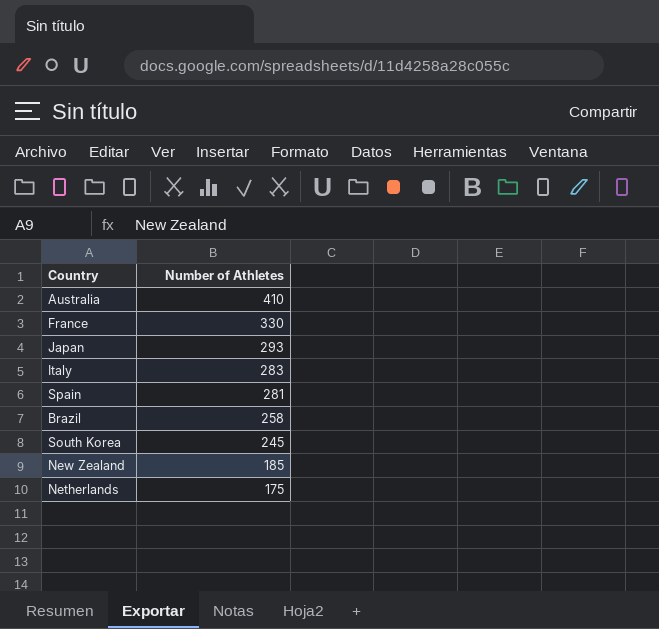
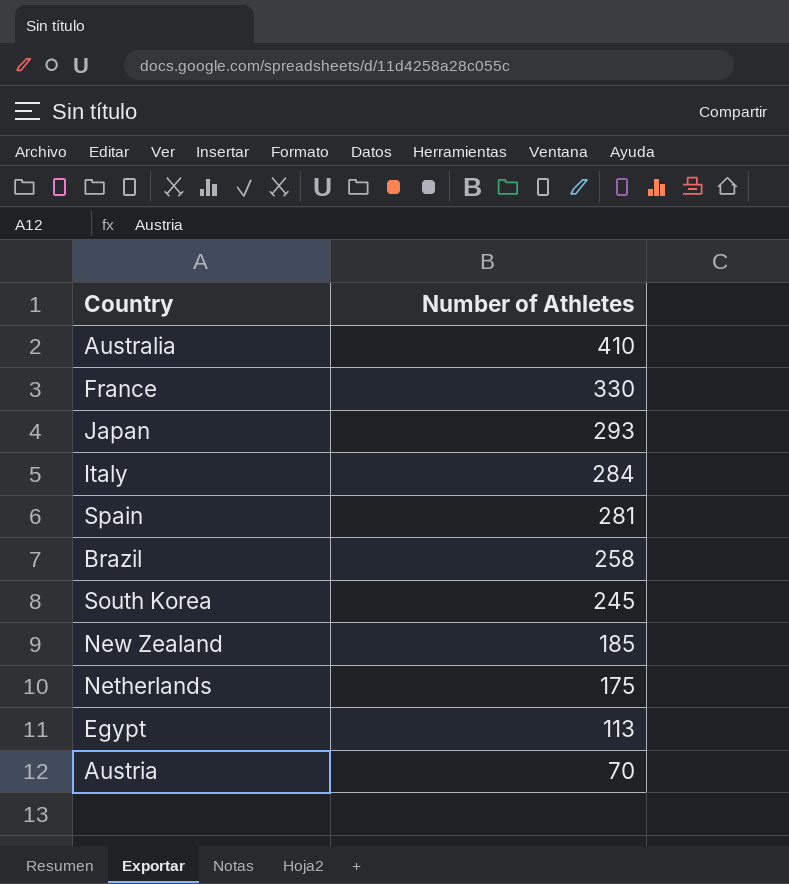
Italy | Number of Athletes: 283 -> 284
row Egypt: none -> 113
row Austria: none -> 70

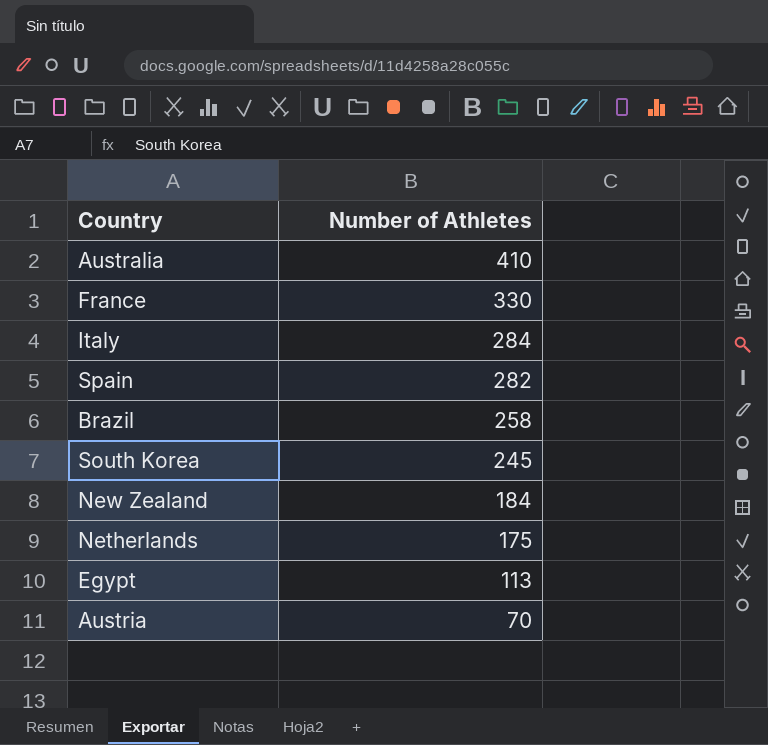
row Japan: 293 -> none
Spain | Number of Athletes: 281 -> 282
New Zealand | Number of Athletes: 185 -> 184

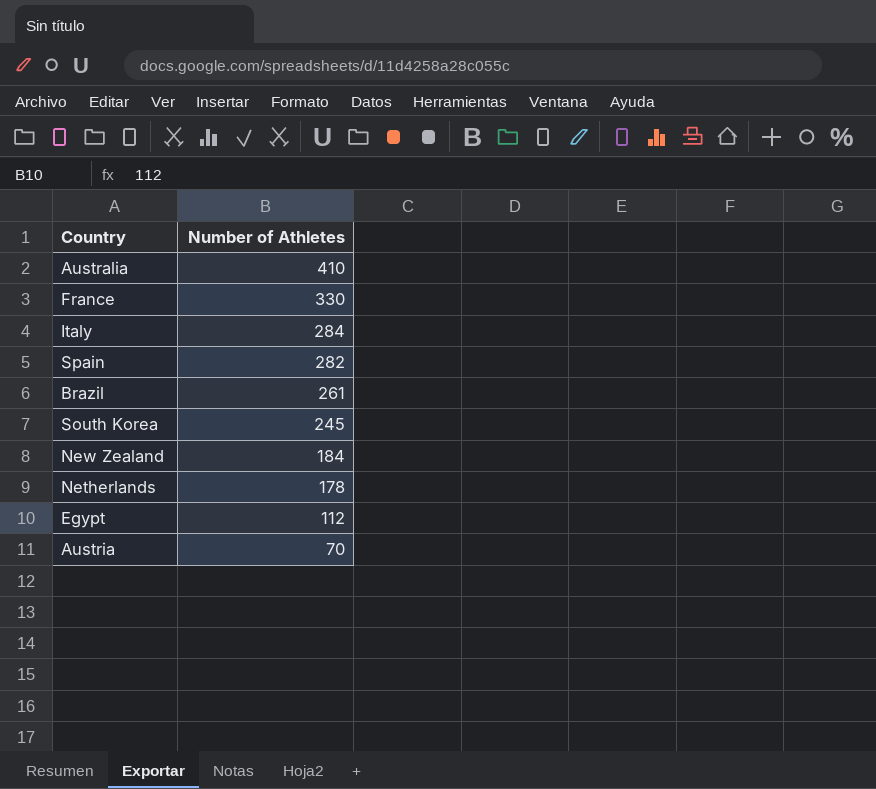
Brazil | Number of Athletes: 258 -> 261
Netherlands | Number of Athletes: 175 -> 178
Egypt | Number of Athletes: 113 -> 112

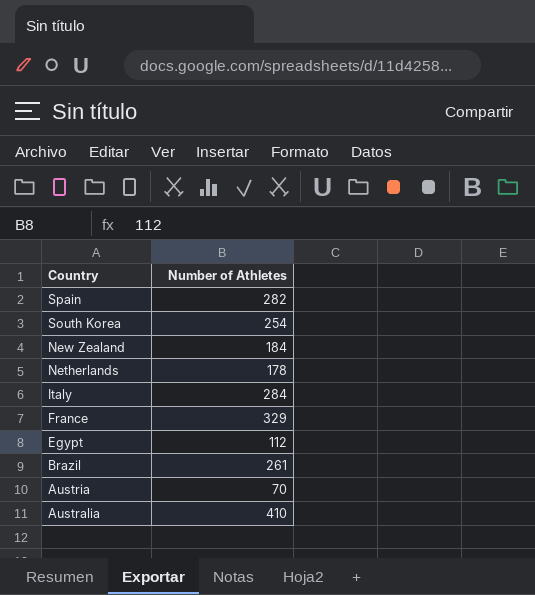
row order: Number of Athletes descending -> Country descending
South Korea | Number of Athletes: 245 -> 254
France | Number of Athletes: 330 -> 329

